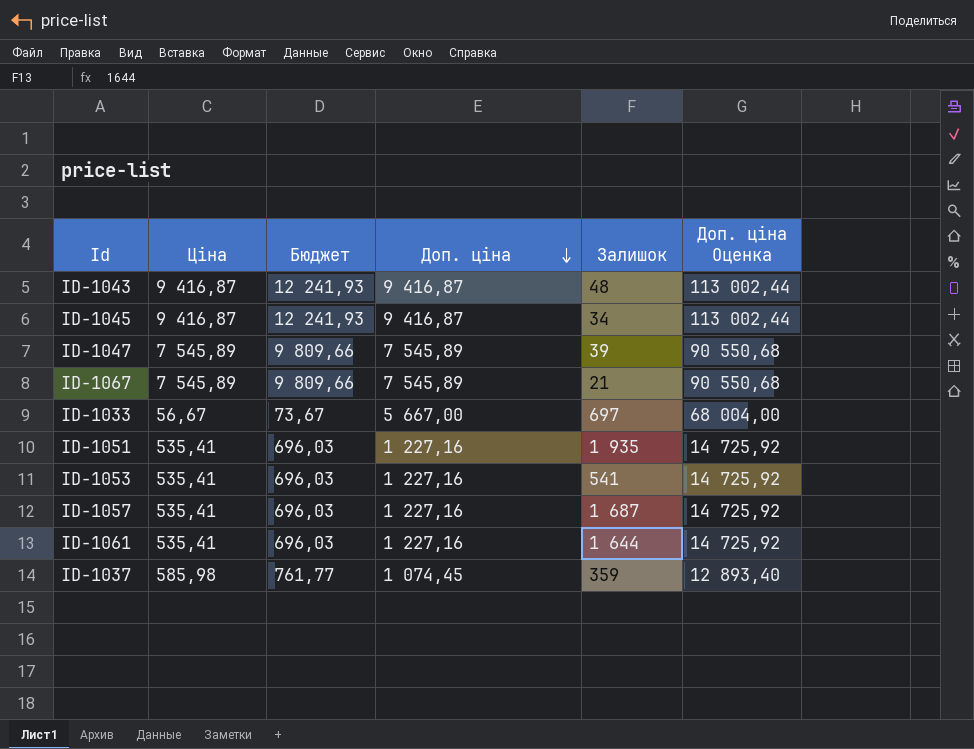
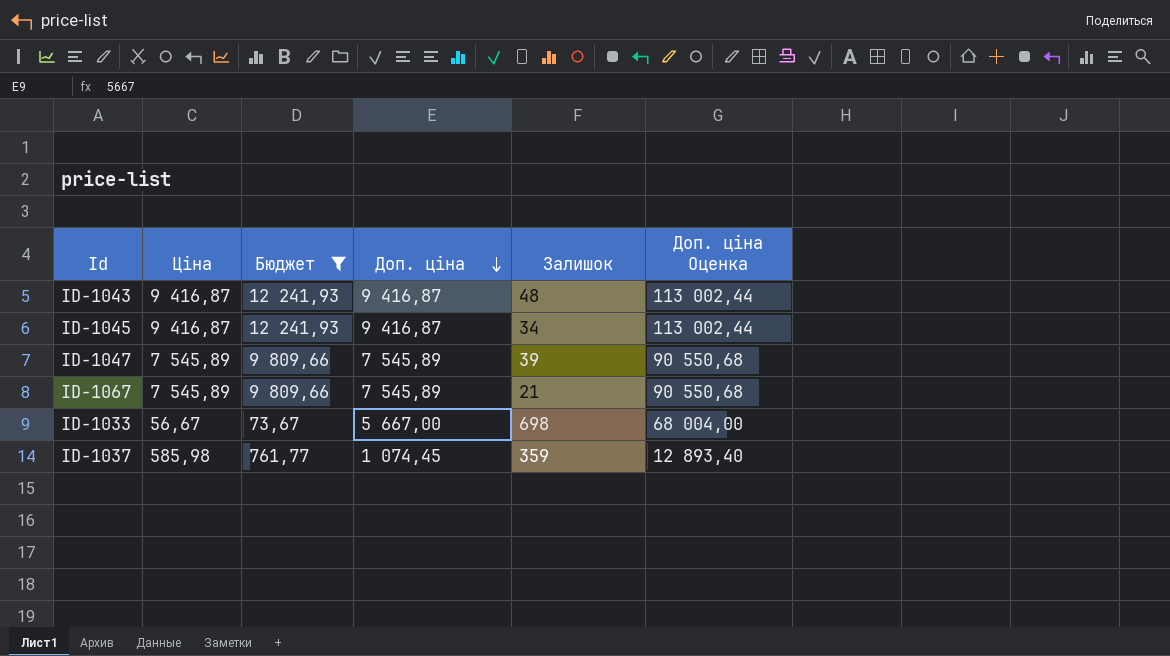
filter: none -> Бюджет != 696,03
ID-1033 | Залишок: 697 -> 698

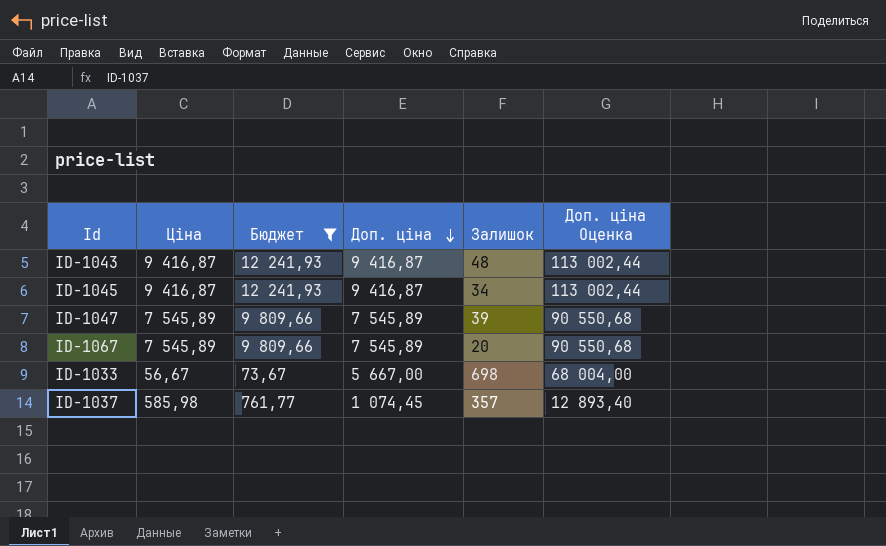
ID-1067 | Залишок: 21 -> 20
ID-1037 | Залишок: 359 -> 357

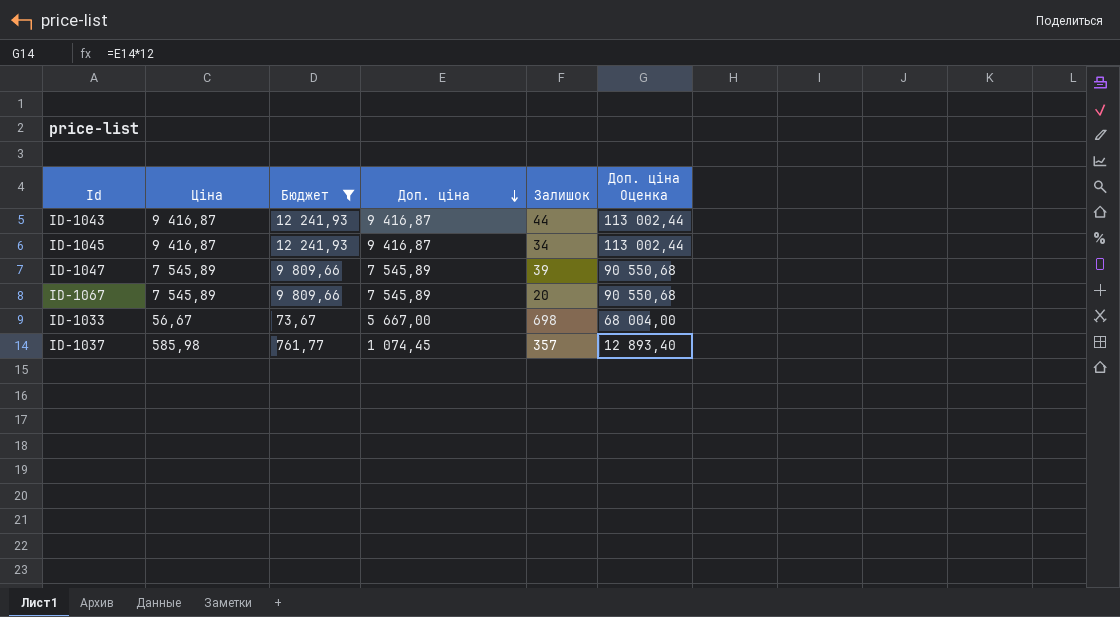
ID-1043 | Залишок: 48 -> 44

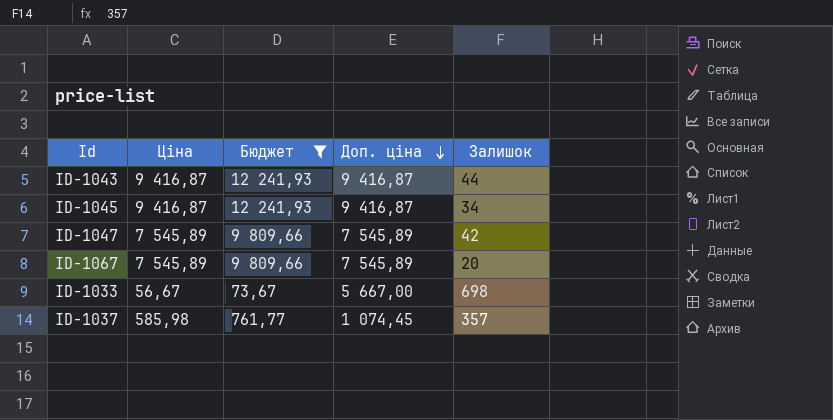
column Доп. ціна Оценка | formula: [Доп. ціна] * 12 -> none
ID-1047 | Залишок: 39 -> 42

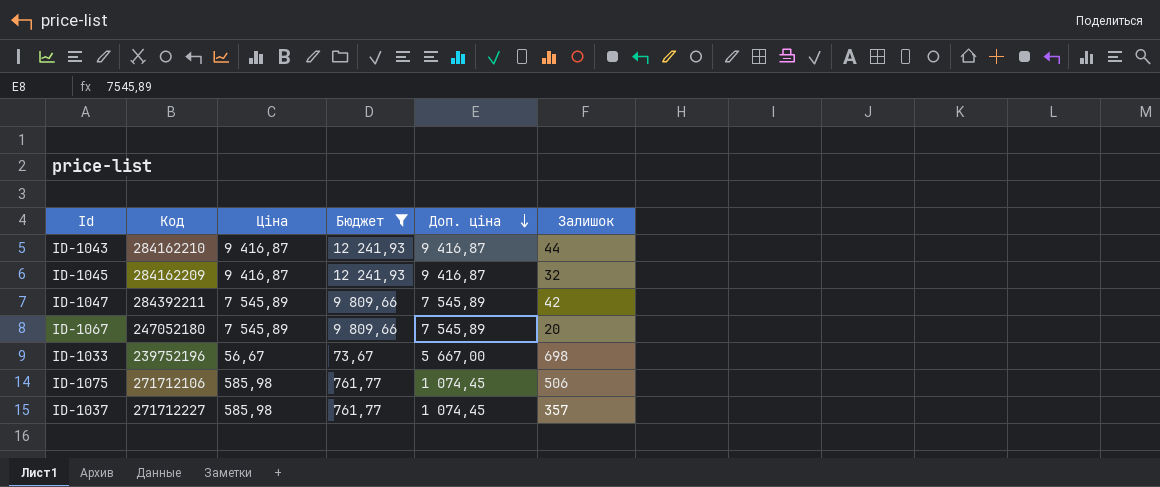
column Код | position: none -> 2
ID-1045 | Залишок: 34 -> 32
row ID-1075: none -> 271712106 | 585,98 | 761,77 | 1 074,45 | 506

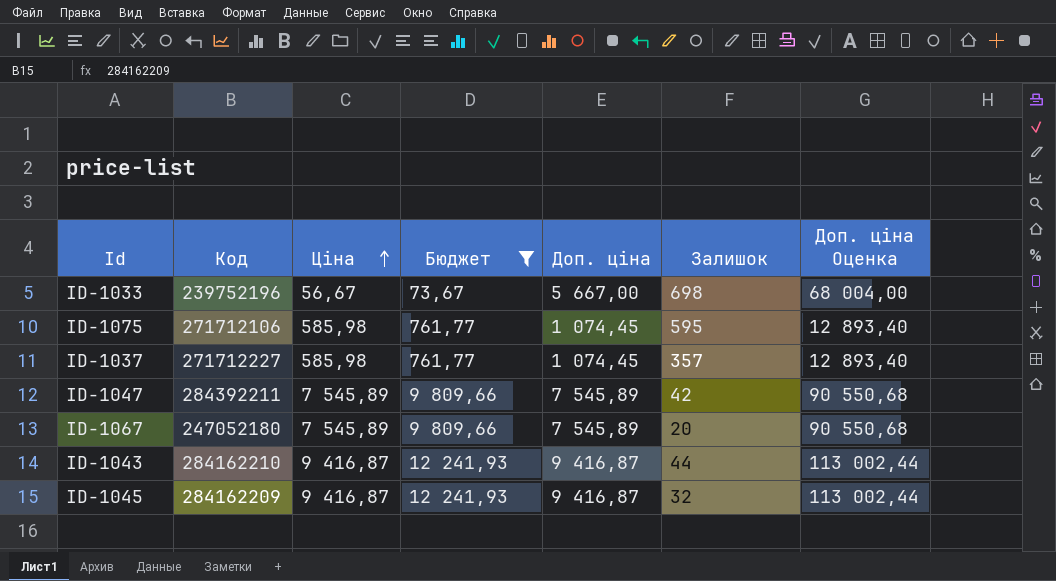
row order: Доп. ціна descending -> Ціна ascending
column Доп. ціна Оценка | formula: none -> [Доп. ціна] * 12
ID-1075 | Залишок: 506 -> 595

